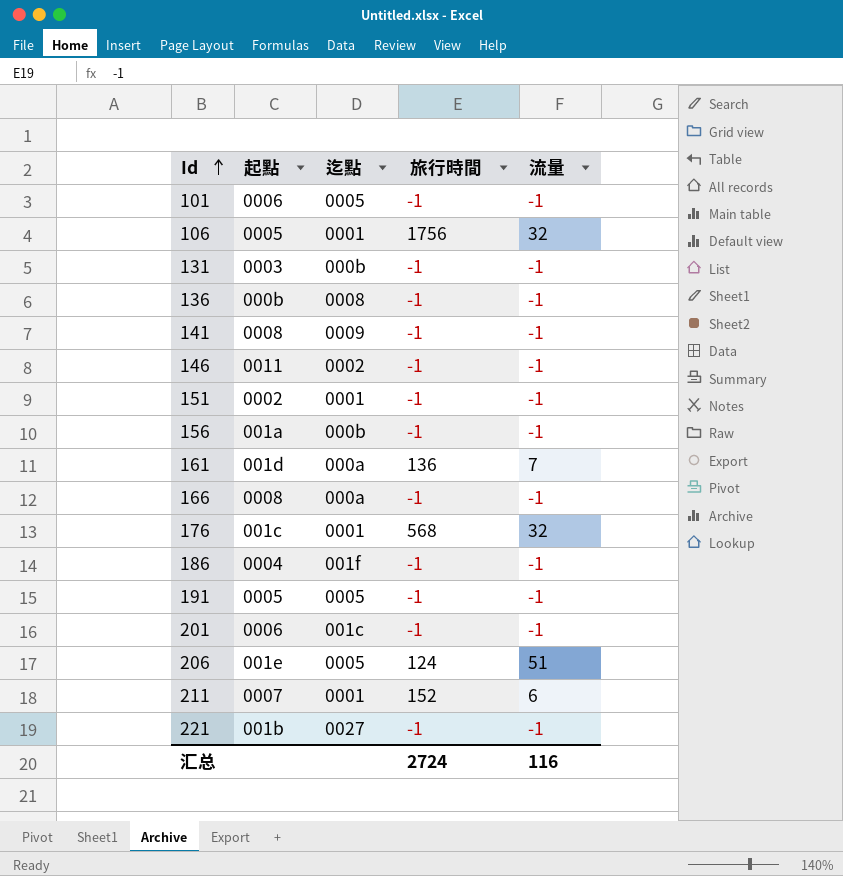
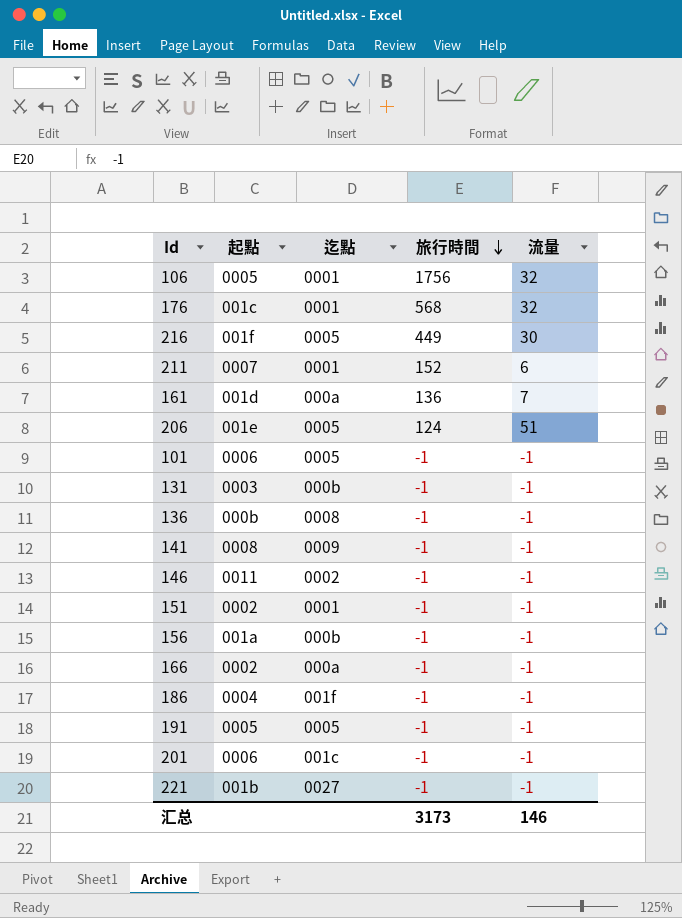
row order: Id ascending -> 旅行時間 descending
row 216: none -> 001f | 0005 | 449 | 30
166 | 起點: 0008 -> 0002
汇总 | 旅行時間: 2724 -> 3173
汇总 | 流量: 116 -> 146

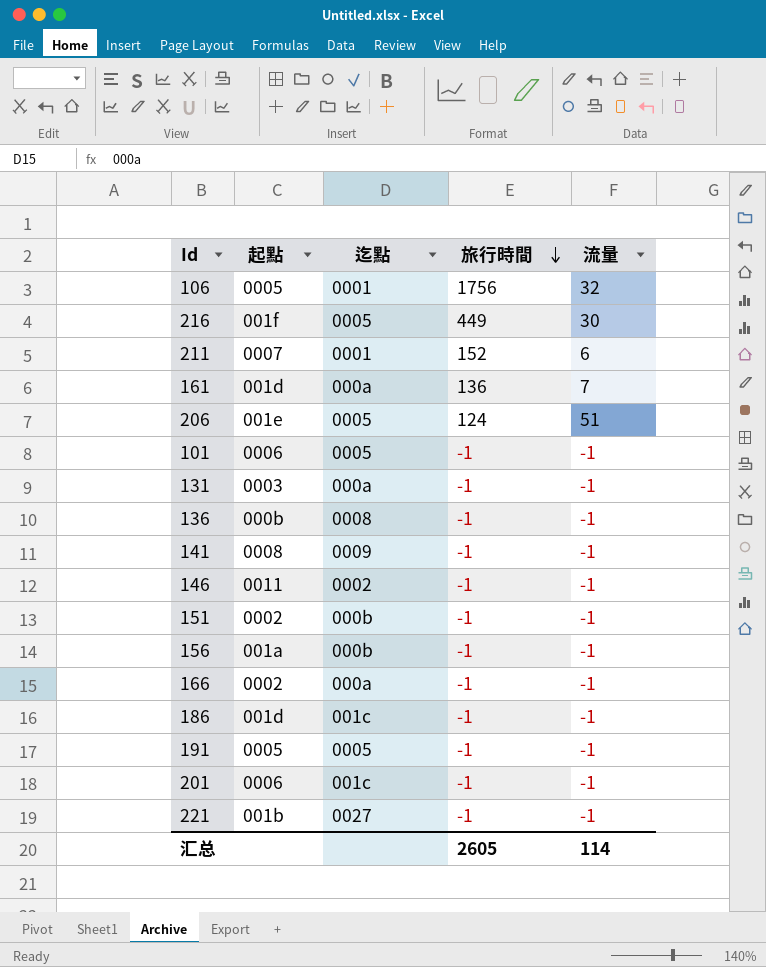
row 176: 001c | 0001 | 568 | 32 -> none
131 | 迄點: 000b -> 000a
151 | 迄點: 0001 -> 000b
186 | 起點: 0004 -> 001d
186 | 迄點: 001f -> 001c
汇总 | 旅行時間: 3173 -> 2605
汇总 | 流量: 146 -> 114

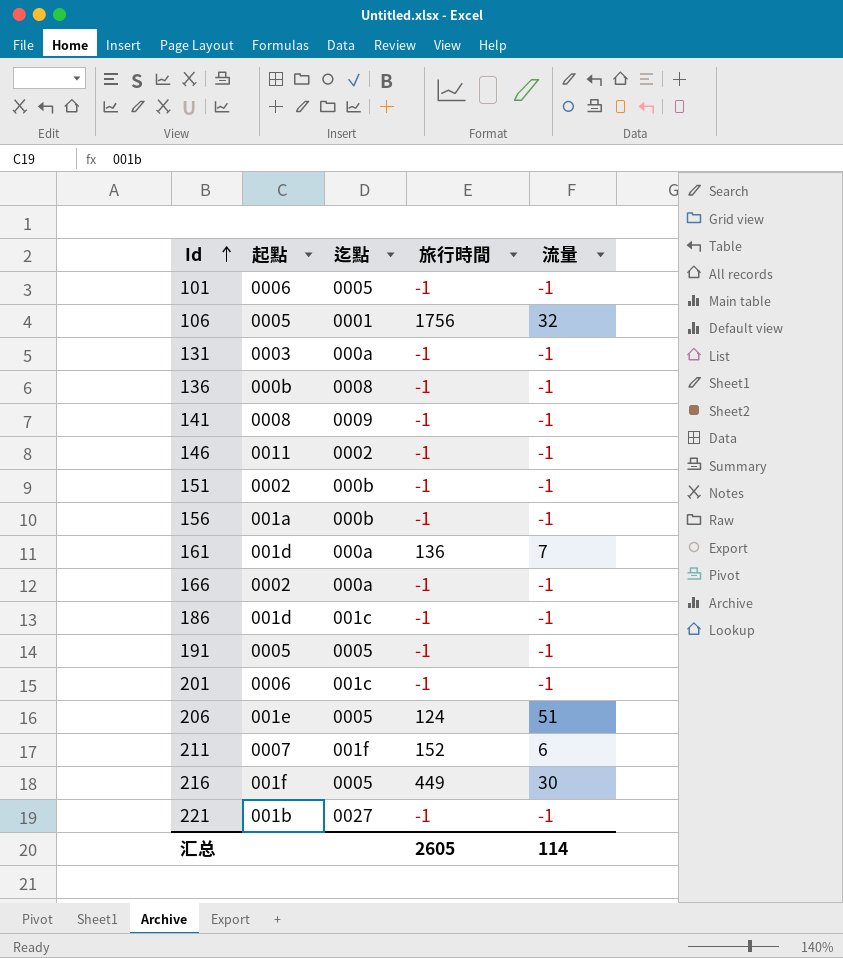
row order: 旅行時間 descending -> Id ascending
211 | 迄點: 0001 -> 001f

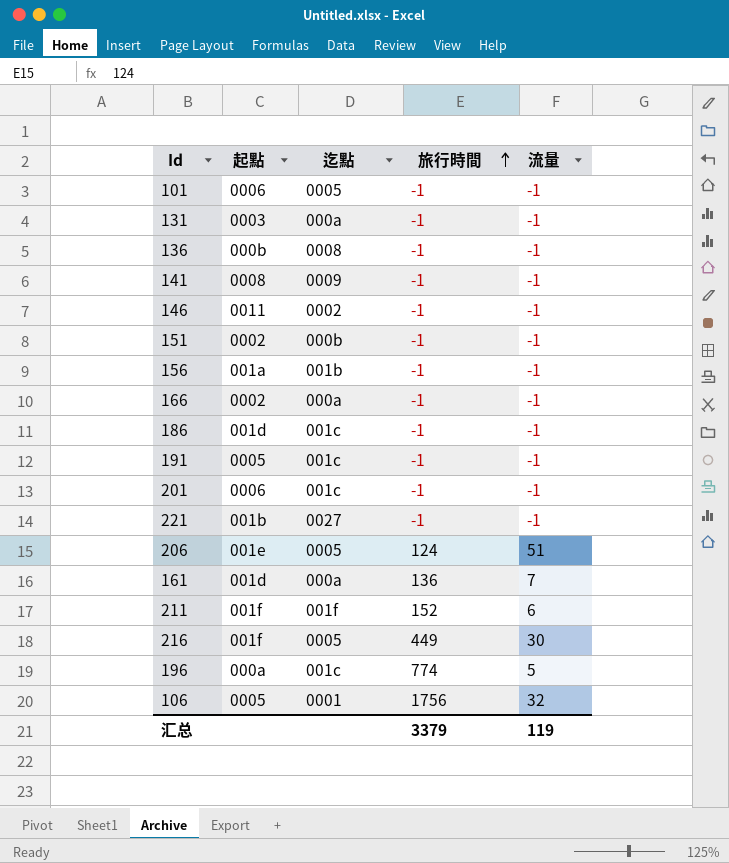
row order: Id ascending -> 旅行時間 ascending
156 | 迄點: 000b -> 001b
191 | 迄點: 0005 -> 001c
211 | 起點: 0007 -> 001f
row 196: none -> 000a | 001c | 774 | 5
汇总 | 旅行時間: 2605 -> 3379
汇总 | 流量: 114 -> 119

